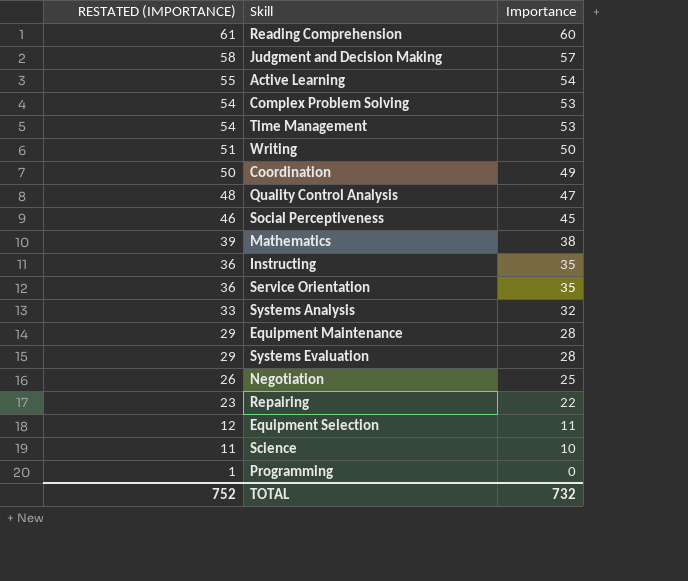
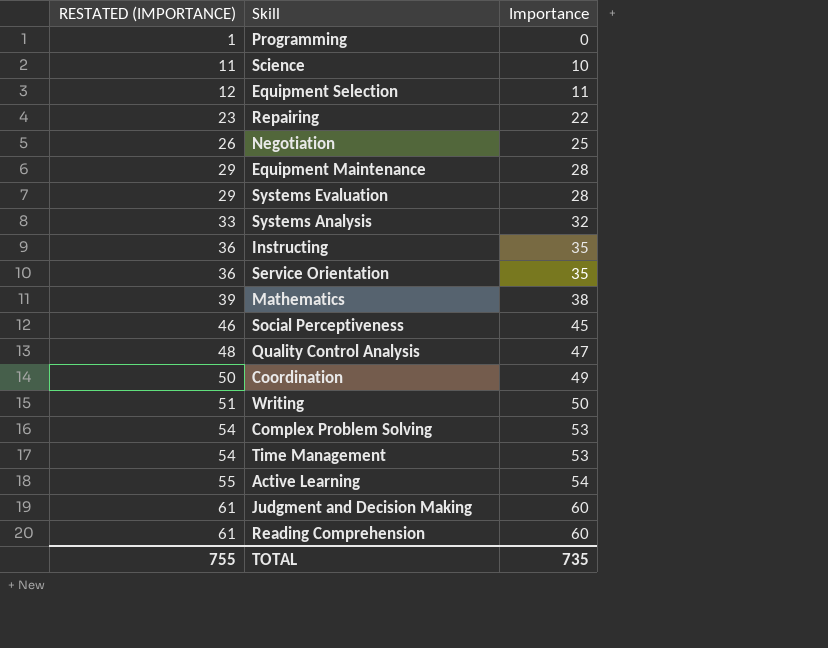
row order: RESTATED (IMPORTANCE) descending -> RESTATED (IMPORTANCE) ascending
Judgment and Decision Making | RESTATED (IMPORTANCE): 58 -> 61
Judgment and Decision Making | Importance: 57 -> 60
TOTAL | RESTATED (IMPORTANCE): 752 -> 755
TOTAL | Importance: 732 -> 735

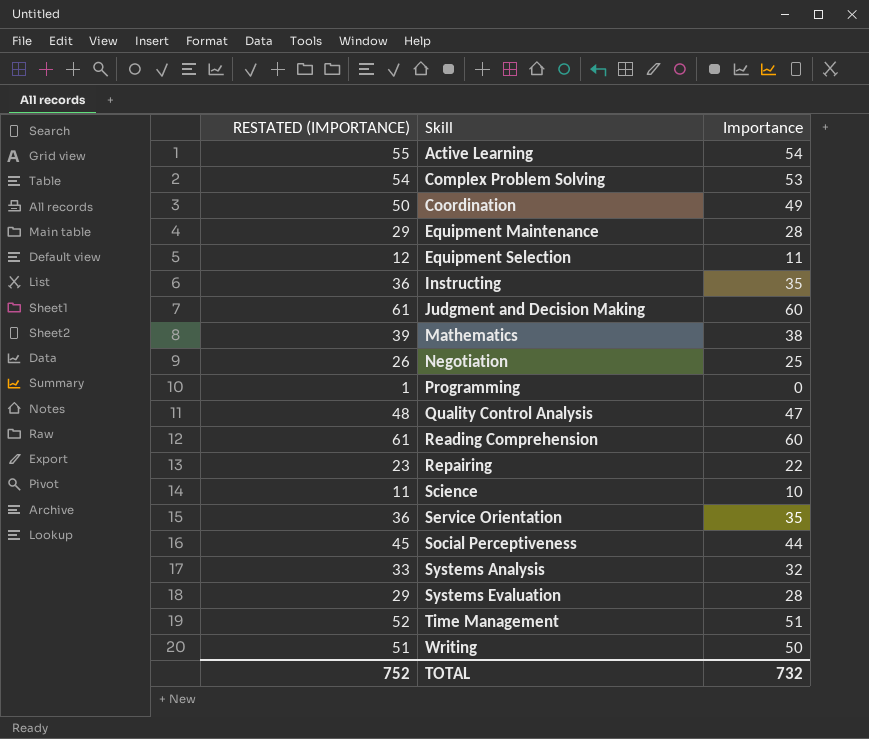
row order: RESTATED (IMPORTANCE) ascending -> Skill ascending
Social Perceptiveness | RESTATED (IMPORTANCE): 46 -> 45
Social Perceptiveness | Importance: 45 -> 44
Time Management | RESTATED (IMPORTANCE): 54 -> 52
Time Management | Importance: 53 -> 51
TOTAL | RESTATED (IMPORTANCE): 755 -> 752
TOTAL | Importance: 735 -> 732

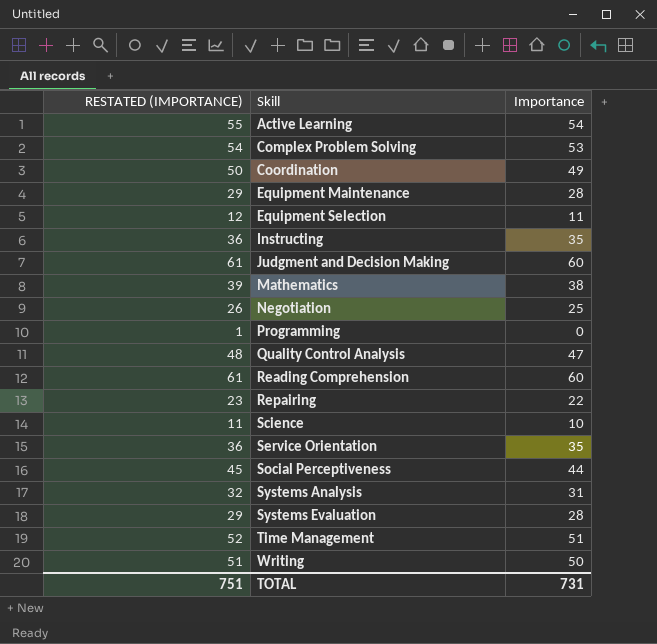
Systems Analysis | RESTATED (IMPORTANCE): 33 -> 32
Systems Analysis | Importance: 32 -> 31
TOTAL | RESTATED (IMPORTANCE): 752 -> 751
TOTAL | Importance: 732 -> 731

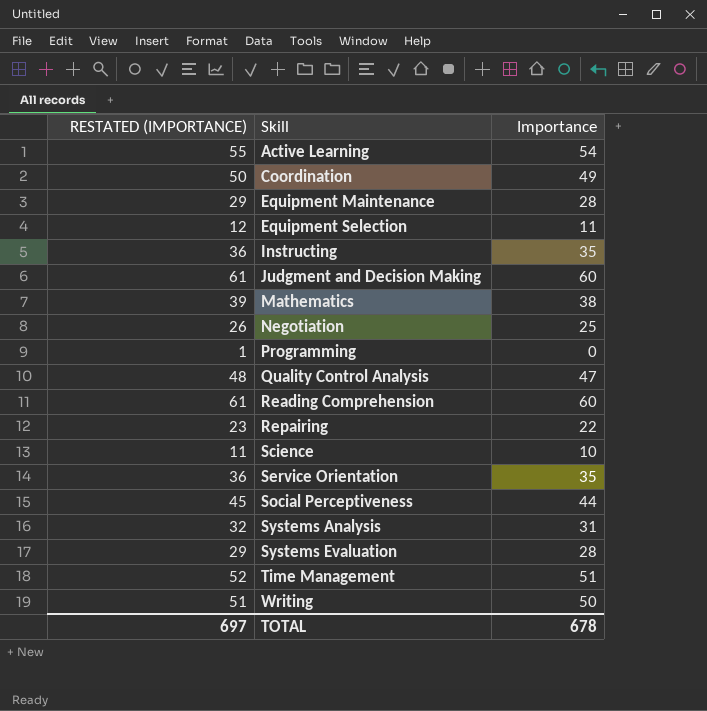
row Complex Problem Solving: 54 | 53 -> none
TOTAL | RESTATED (IMPORTANCE): 751 -> 697
TOTAL | Importance: 731 -> 678

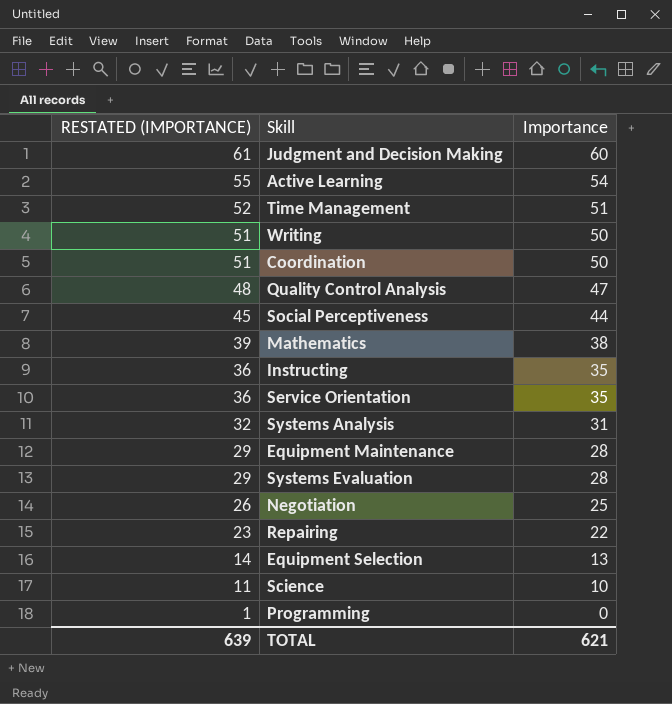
row order: Skill ascending -> RESTATED (IMPORTANCE) descending
row Reading Comprehension: 61 | 60 -> none
Coordination | RESTATED (IMPORTANCE): 50 -> 51
Coordination | Importance: 49 -> 50
Equipment Selection | RESTATED (IMPORTANCE): 12 -> 14
Equipment Selection | Importance: 11 -> 13
TOTAL | RESTATED (IMPORTANCE): 697 -> 639
TOTAL | Importance: 678 -> 621

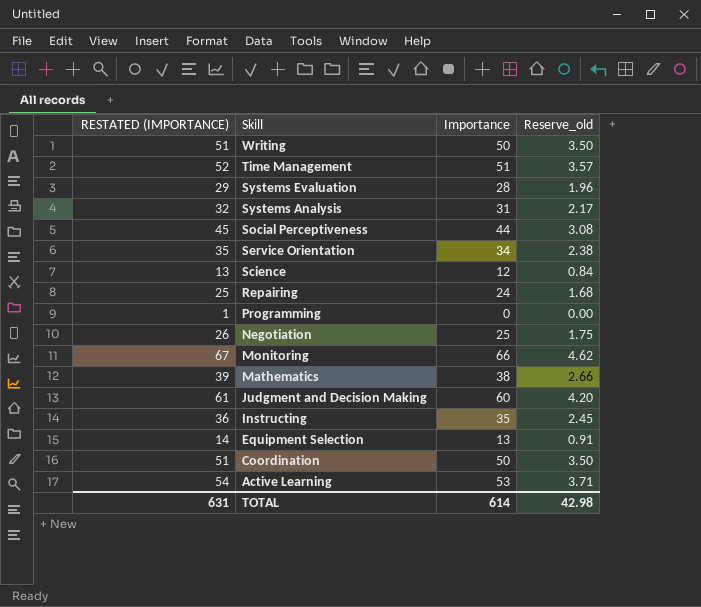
row order: RESTATED (IMPORTANCE) descending -> Skill descending
column Reserve_old | formula: none -> [Importance] * 0.07
row Quality Control Analysis: 48 | 47 -> none
row Equipment Maintenance: 29 | 28 -> none
Service Orientation | RESTATED (IMPORTANCE): 36 -> 35
Service Orientation | Importance: 35 -> 34
Science | RESTATED (IMPORTANCE): 11 -> 13
Science | Importance: 10 -> 12
Repairing | RESTATED (IMPORTANCE): 23 -> 25
Repairing | Importance: 22 -> 24
row Monitoring: none -> 67 | 66 | 4.62
Active Learning | RESTATED (IMPORTANCE): 55 -> 54
Active Learning | Importance: 54 -> 53
TOTAL | RESTATED (IMPORTANCE): 639 -> 631
TOTAL | Importance: 621 -> 614

